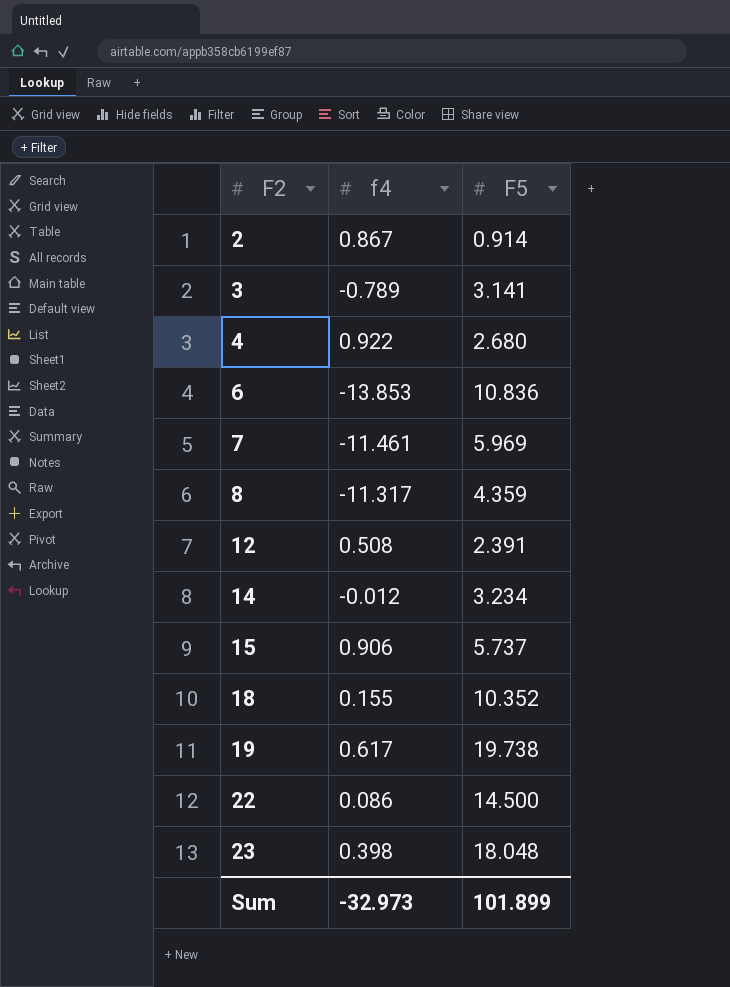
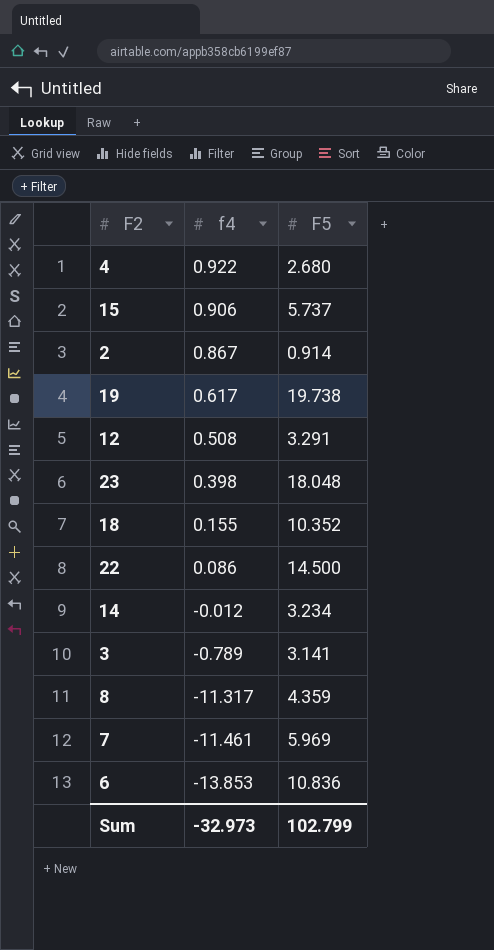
row order: F2 ascending -> f4 descending
12 | F5: 2.391 -> 3.291
Sum | F5: 101.899 -> 102.799

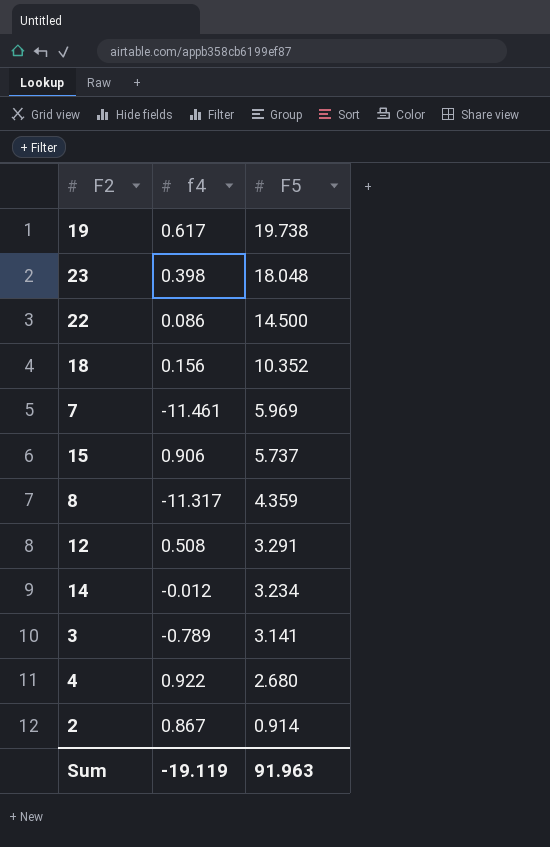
row order: f4 descending -> F5 descending
row 6: -13.853 | 10.836 -> none
18 | f4: 0.155 -> 0.156
Sum | f4: -32.973 -> -19.119
Sum | F5: 102.799 -> 91.963

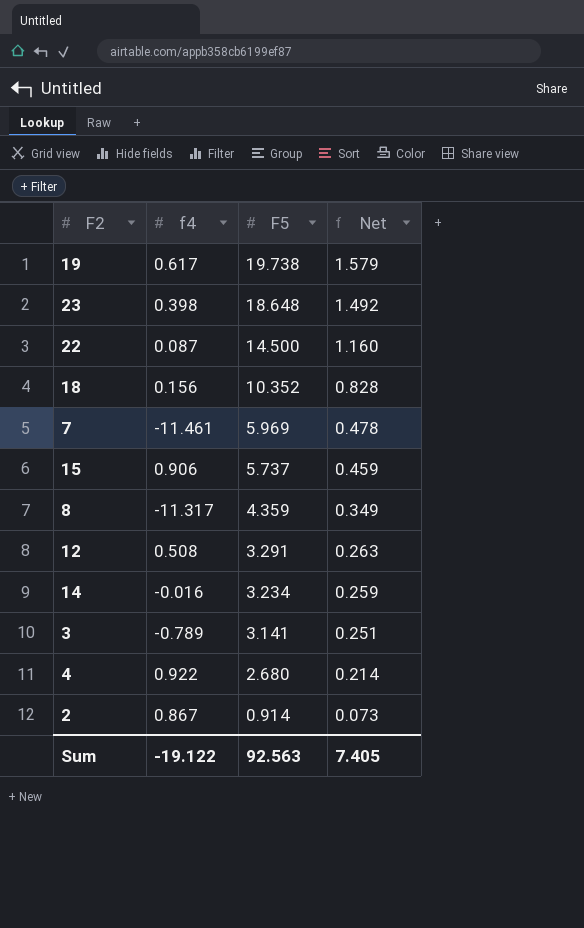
column Net | formula: none -> [F5] * 0.08
23 | F5: 18.048 -> 18.648
22 | f4: 0.086 -> 0.087
14 | f4: -0.012 -> -0.016
Sum | f4: -19.119 -> -19.122
Sum | F5: 91.963 -> 92.563

